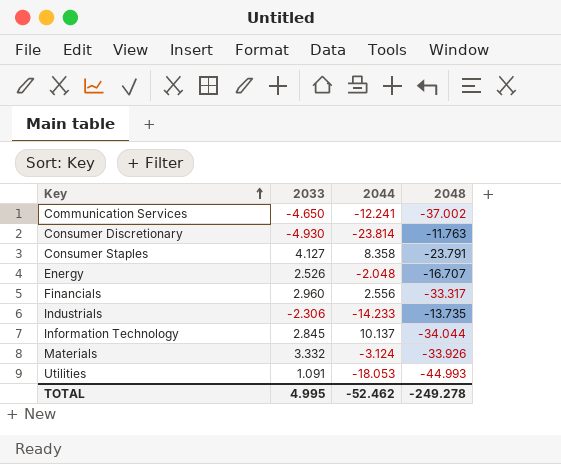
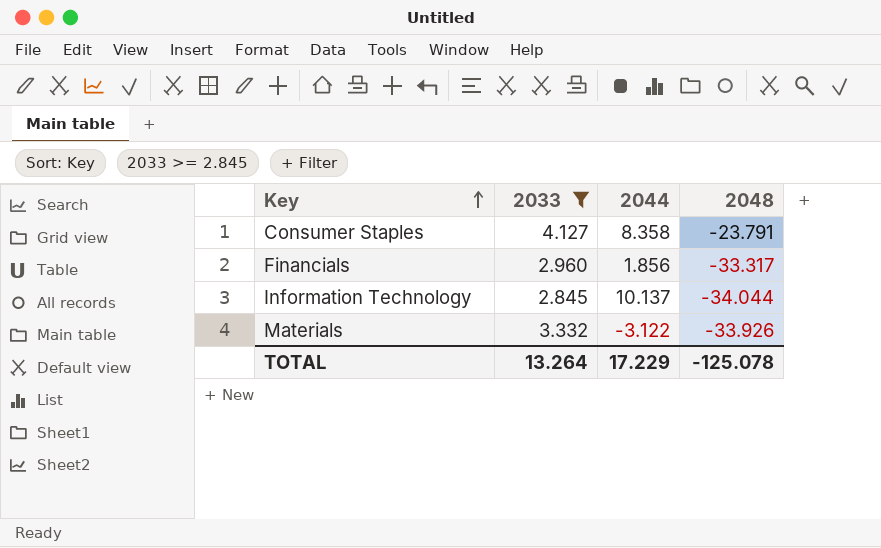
filter: none -> 2033 >= 2.845
Financials | 2044: 2.556 -> 1.856
Materials | 2044: -3.124 -> -3.122
TOTAL | 2033: 4.995 -> 13.264
TOTAL | 2044: -52.462 -> 17.229
TOTAL | 2048: -249.278 -> -125.078

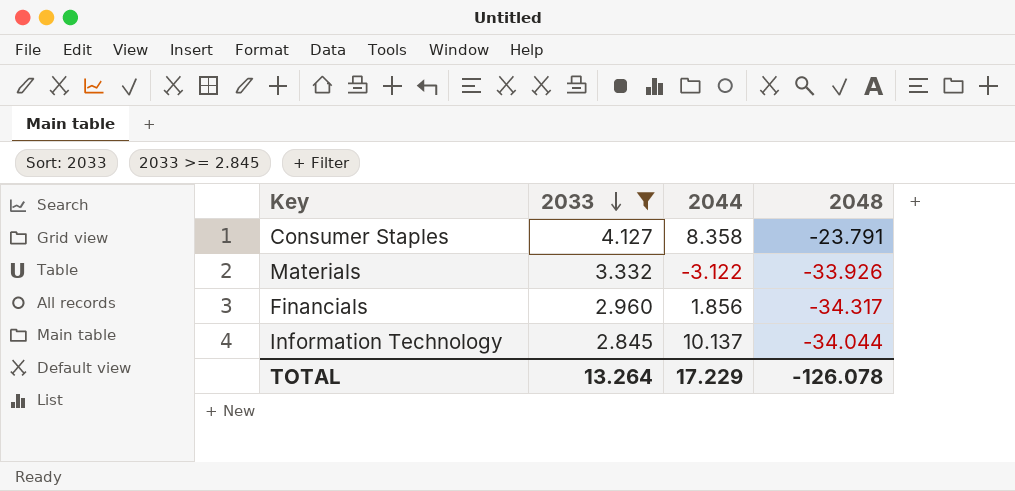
row order: Key ascending -> 2033 descending
Financials | 2048: -33.317 -> -34.317
TOTAL | 2048: -125.078 -> -126.078

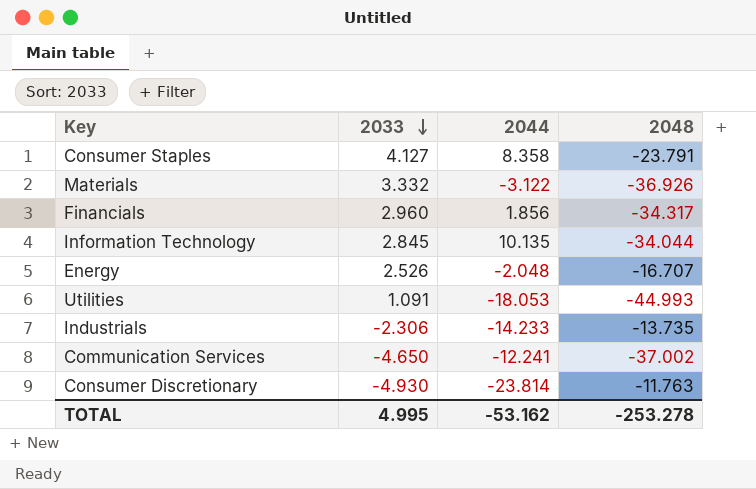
filter: 2033 >= 2.845 -> none
Materials | 2048: -33.926 -> -36.926
Information Technology | 2044: 10.137 -> 10.135
TOTAL | 2033: 13.264 -> 4.995
TOTAL | 2044: 17.229 -> -53.162
TOTAL | 2048: -126.078 -> -253.278

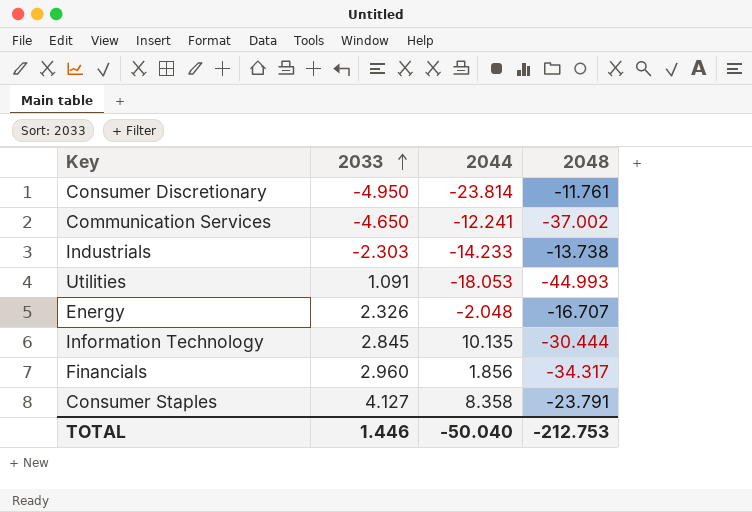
row order: 2033 descending -> 2033 ascending
row Materials: 3.332 | -3.122 | -36.926 -> none
Consumer Discretionary | 2033: -4.930 -> -4.950
Consumer Discretionary | 2048: -11.763 -> -11.761
Industrials | 2033: -2.306 -> -2.303
Industrials | 2048: -13.735 -> -13.738
Energy | 2033: 2.526 -> 2.326
Information Technology | 2048: -34.044 -> -30.444
TOTAL | 2033: 4.995 -> 1.446
TOTAL | 2044: -53.162 -> -50.040
TOTAL | 2048: -253.278 -> -212.753

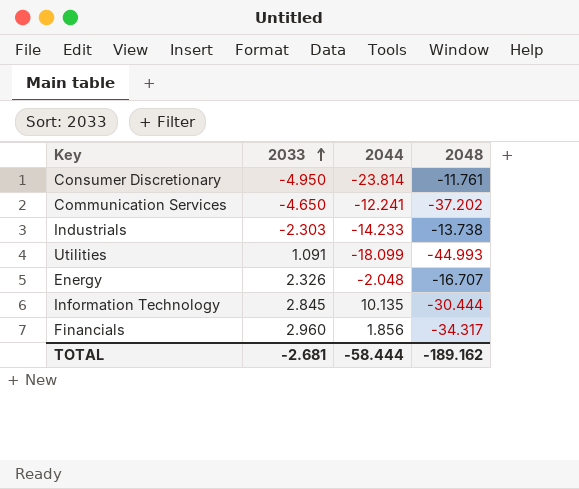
row Consumer Staples: 4.127 | 8.358 | -23.791 -> none
Communication Services | 2048: -37.002 -> -37.202
Utilities | 2044: -18.053 -> -18.099
TOTAL | 2033: 1.446 -> -2.681
TOTAL | 2044: -50.040 -> -58.444
TOTAL | 2048: -212.753 -> -189.162

